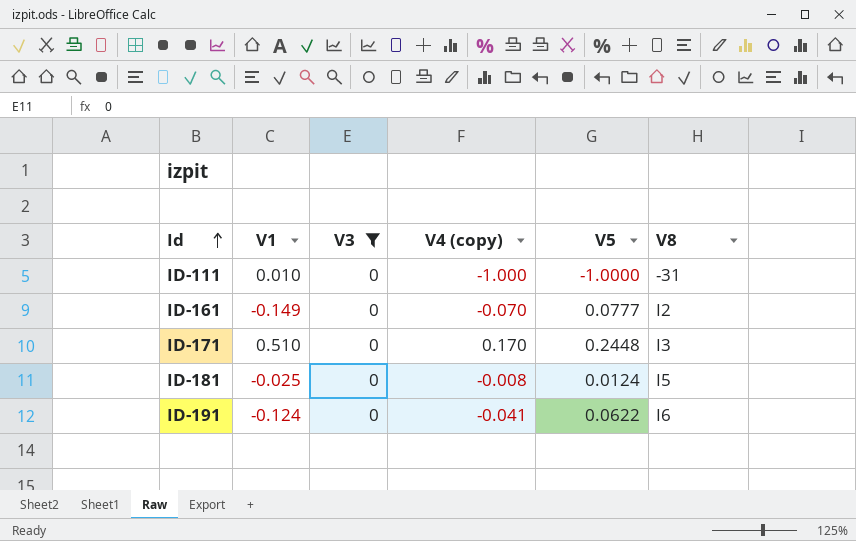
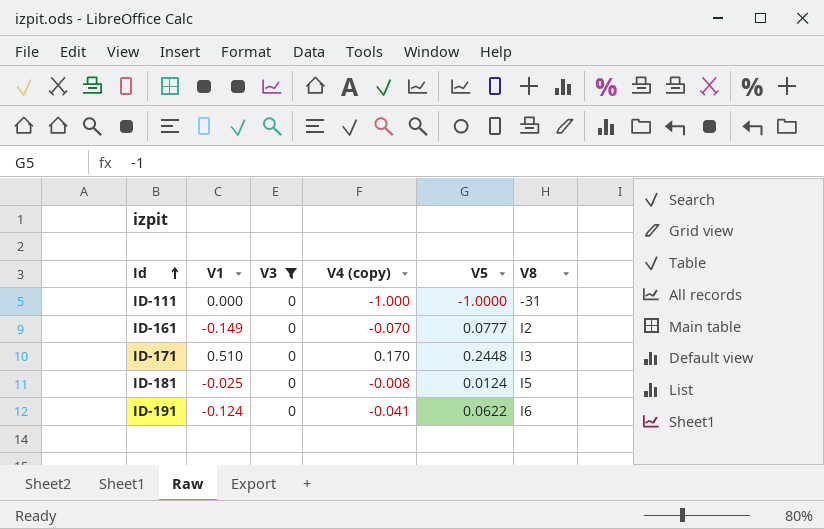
ID-111 | V1: 0.010 -> 0.000

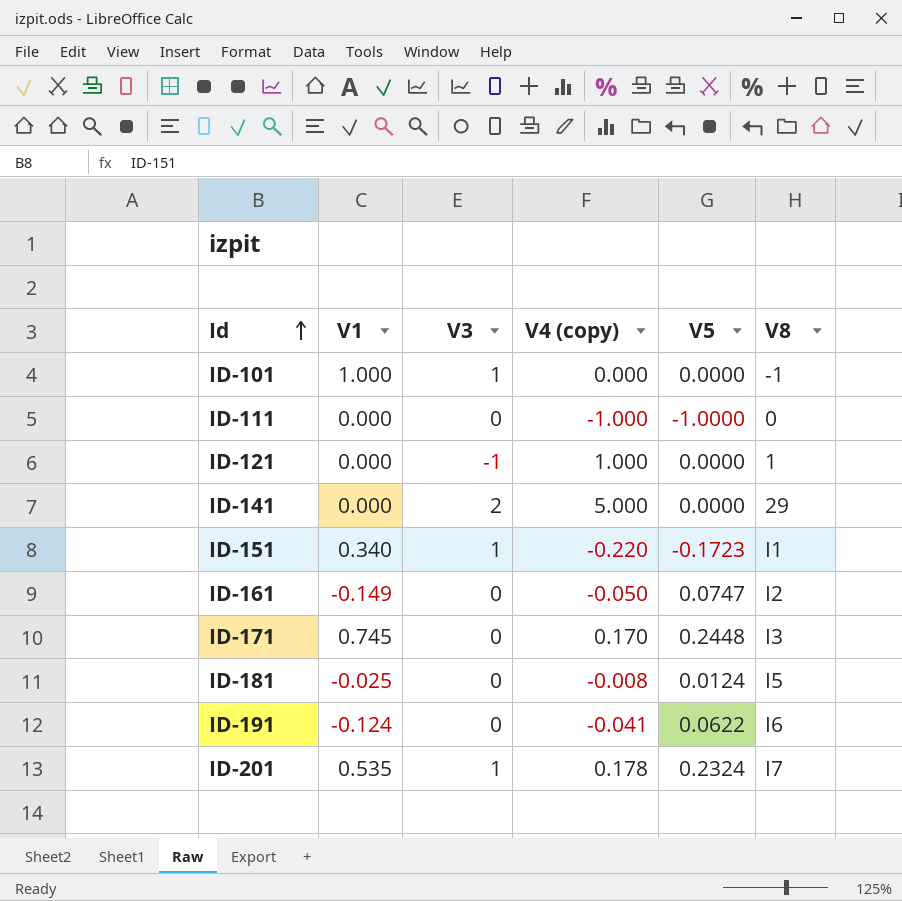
filter: V3 = 0 -> none
ID-111 | V8: -31 -> 0
ID-161 | V4 (copy): -0.070 -> -0.050
ID-161 | V5: 0.0777 -> 0.0747
ID-171 | V1: 0.510 -> 0.745

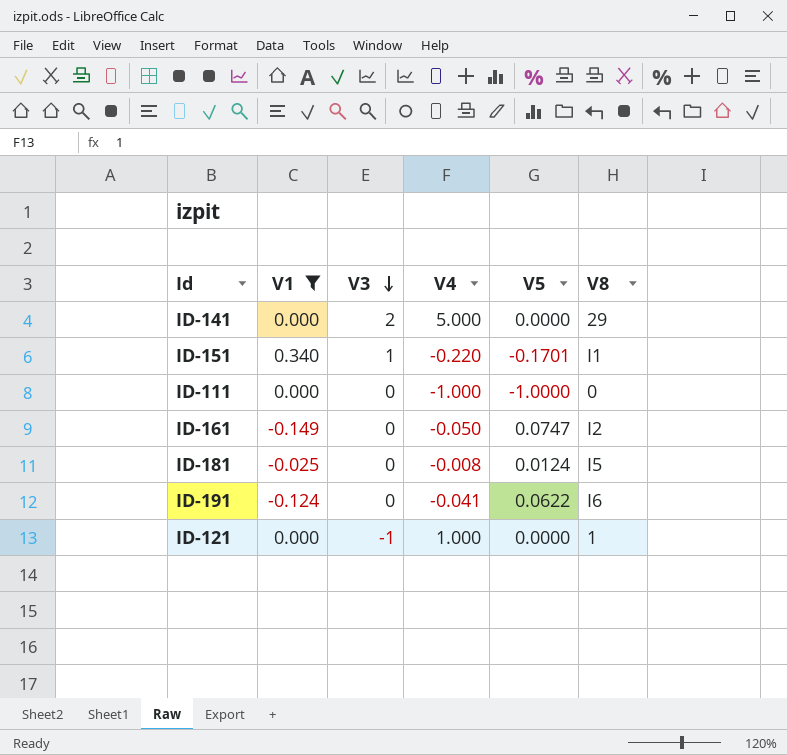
filter: none -> V1 <= 0.340
row order: Id ascending -> V3 descending
column name: V4 (copy) -> V4
ID-151 | V5: -0.1723 -> -0.1701

